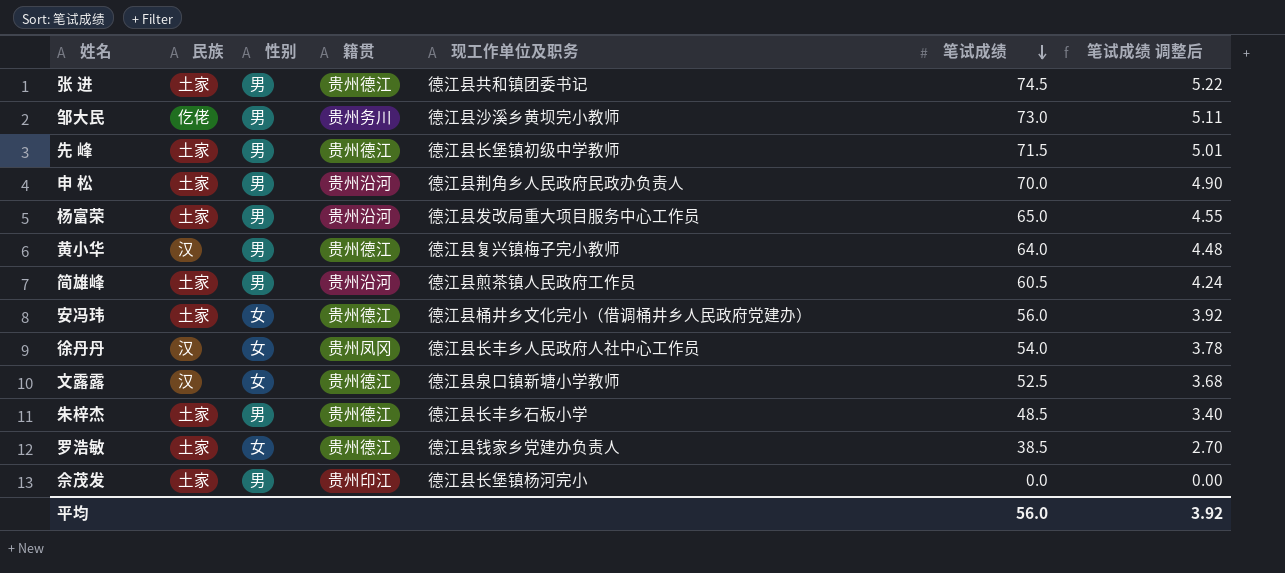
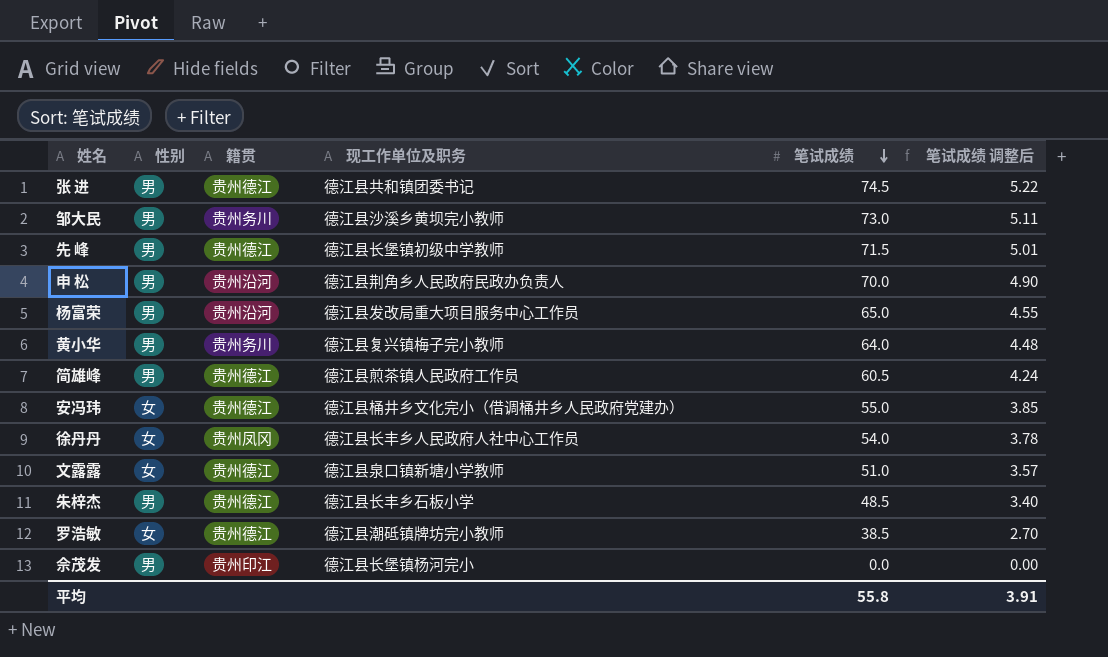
column 民族 | position: 2 -> none
黄小华 | 籍贯: 贵州德江 -> 贵州务川
简雄峰 | 籍贯: 贵州沿河 -> 贵州德江
安冯玮 | 笔试成绩: 56.0 -> 55.0
安冯玮 | 笔试成绩 调整后: 3.92 -> 3.85
文露露 | 笔试成绩: 52.5 -> 51.0
文露露 | 笔试成绩 调整后: 3.68 -> 3.57
罗浩敏 | 现工作单位及职务: 德江县钱家乡党建办负责人 -> 德江县潮砥镇牌坊完小教师
平均 | 笔试成绩: 56.0 -> 55.8
平均 | 笔试成绩 调整后: 3.92 -> 3.91

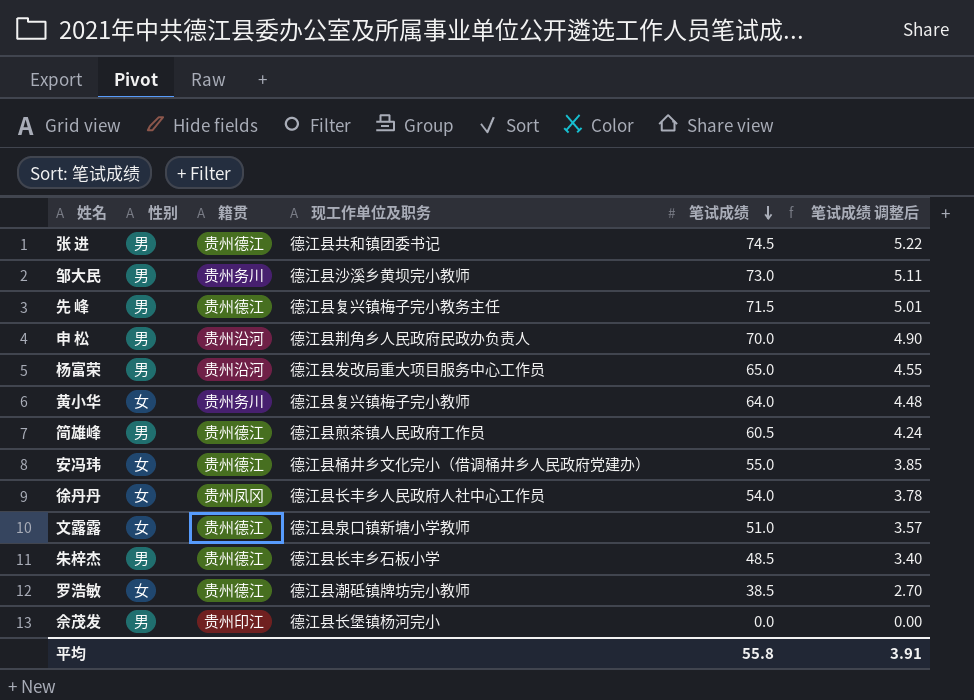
先 峰 | 现工作单位及职务: 德江县长堡镇初级中学教师 -> 德江县复兴镇梅子完小教务主任
黄小华 | 性别: 男 -> 女

